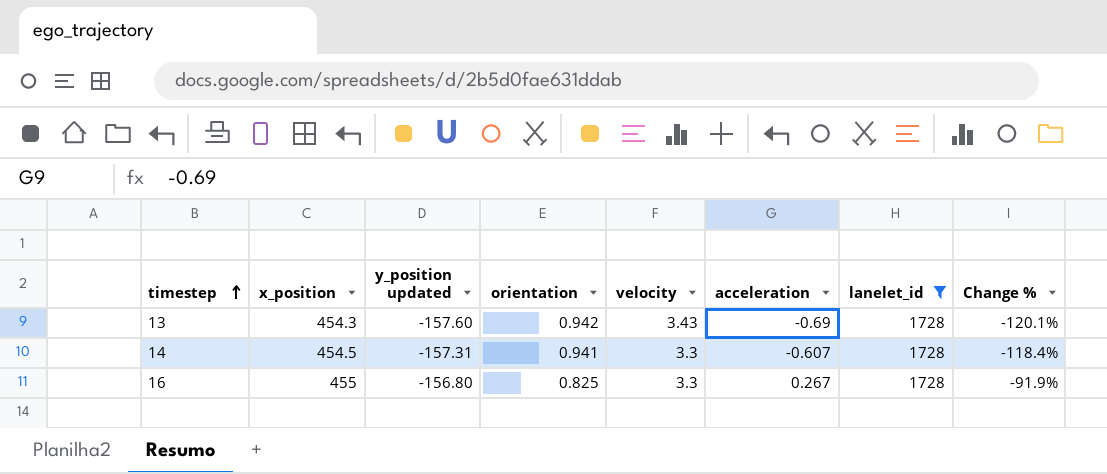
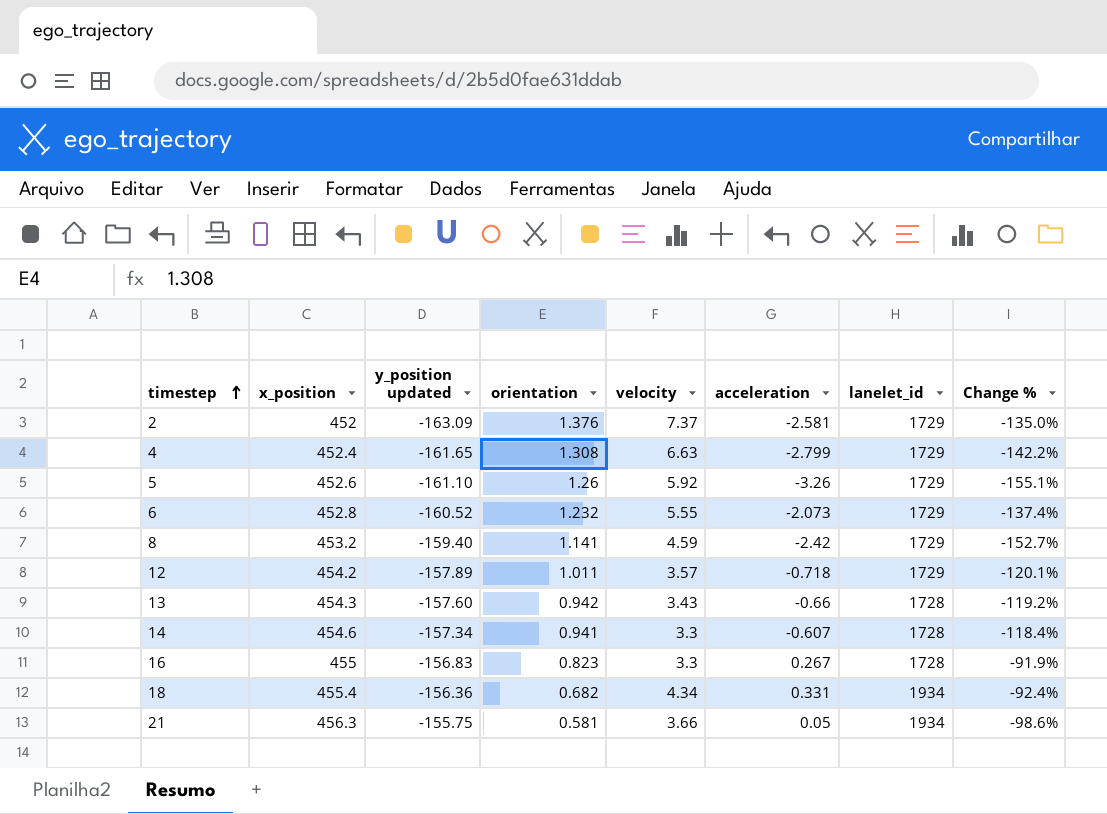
filter: lanelet_id = 1728 -> none
13 | acceleration: -0.69 -> -0.66
13 | Change %: -120.1% -> -119.2%
14 | x_position: 454.5 -> 454.6
14 | y_position updated: -157.31 -> -157.34
16 | y_position updated: -156.80 -> -156.83
16 | orientation: 0.825 -> 0.823

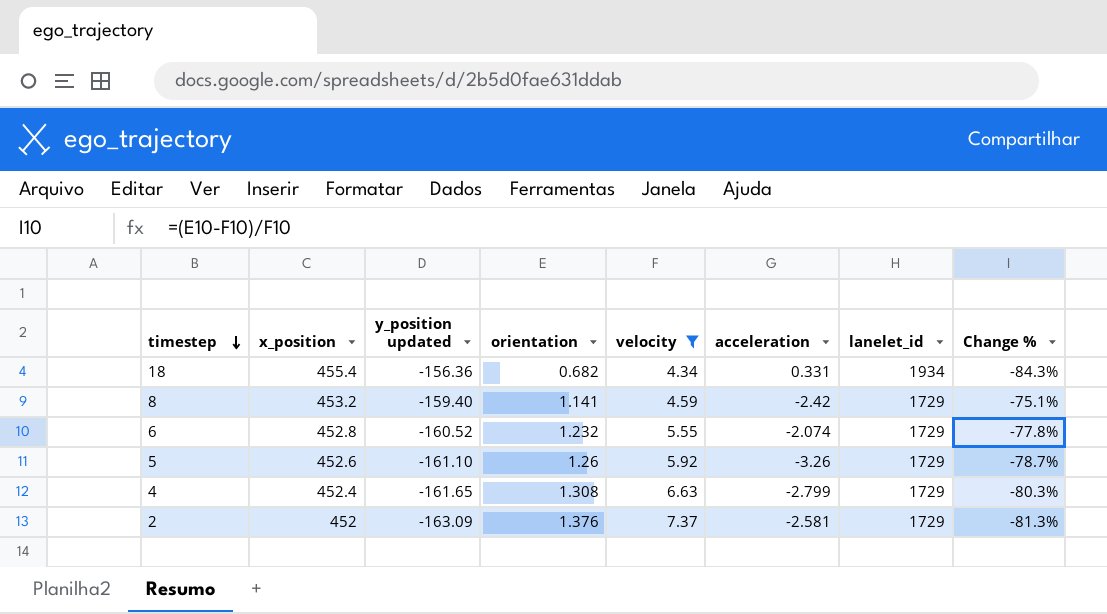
filter: none -> velocity >= 4.34
row order: timestep ascending -> timestep descending
column Change % | formula: ([acceleration] - [velocity]) / [velocity] -> ([orientation] - [velocity]) / [velocity]
6 | acceleration: -2.073 -> -2.074

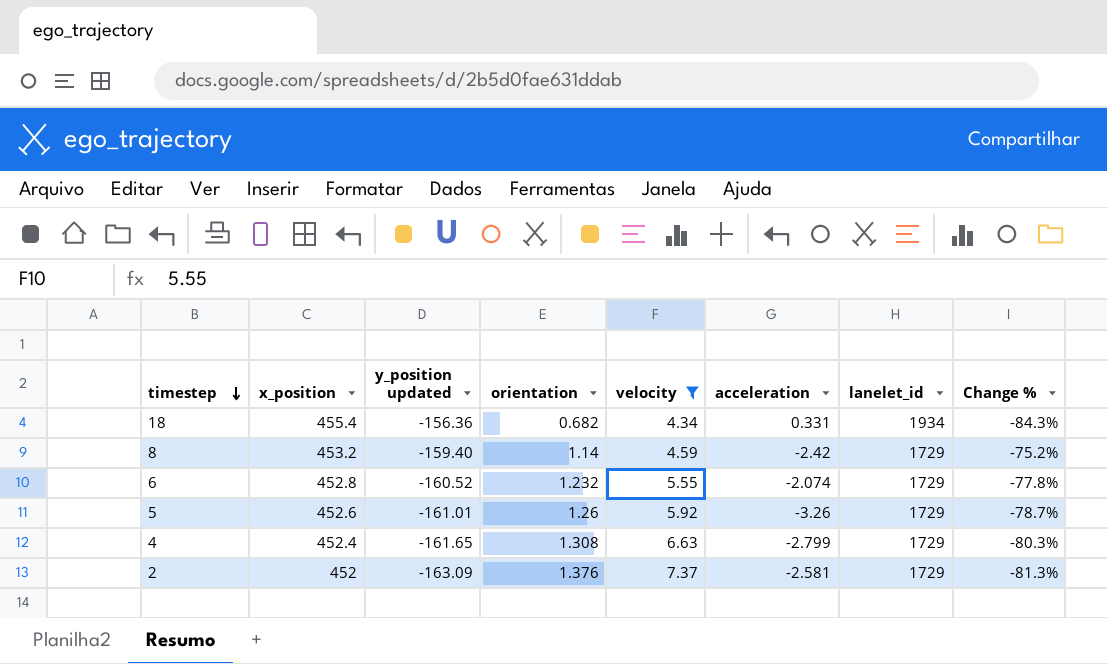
8 | orientation: 1.141 -> 1.14
8 | Change %: -75.1% -> -75.2%
5 | y_position updated: -161.10 -> -161.01

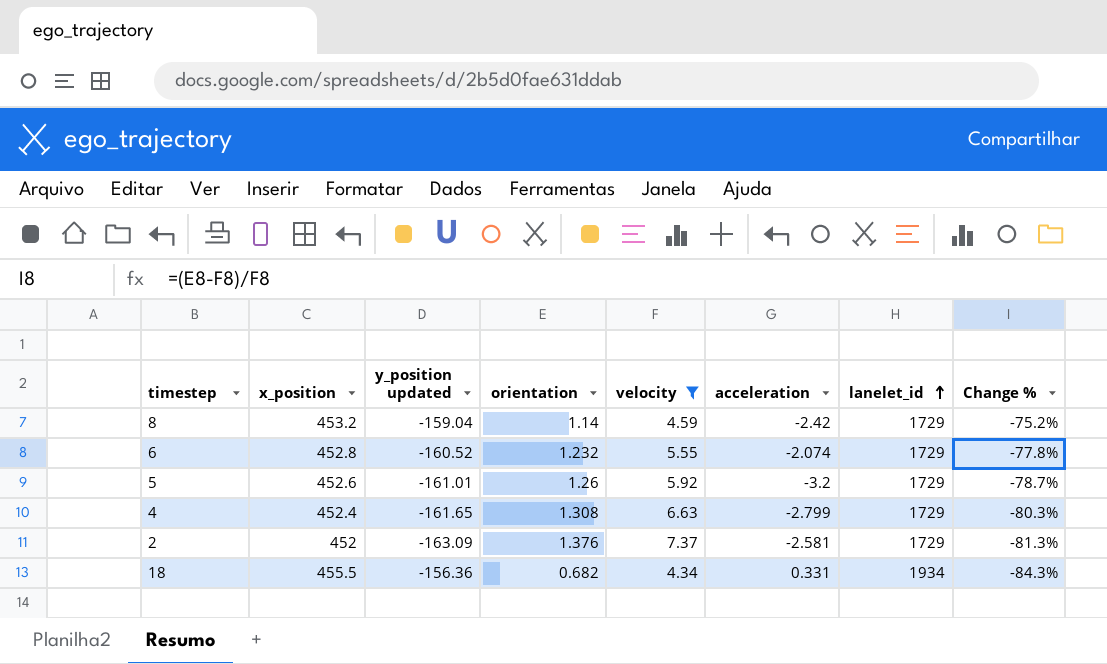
row order: timestep descending -> lanelet_id ascending
8 | y_position updated: -159.40 -> -159.04
5 | acceleration: -3.26 -> -3.2
18 | x_position: 455.4 -> 455.5

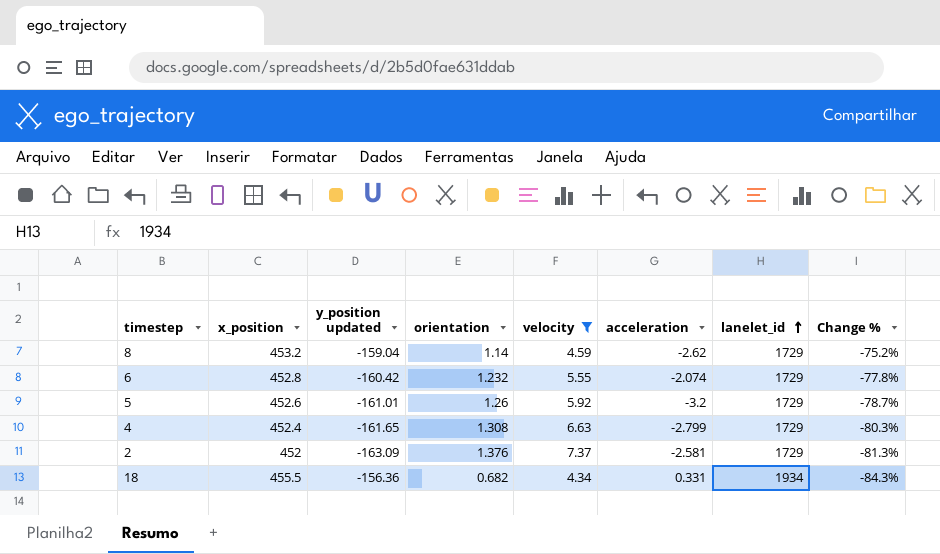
8 | acceleration: -2.42 -> -2.62
6 | y_position updated: -160.52 -> -160.42

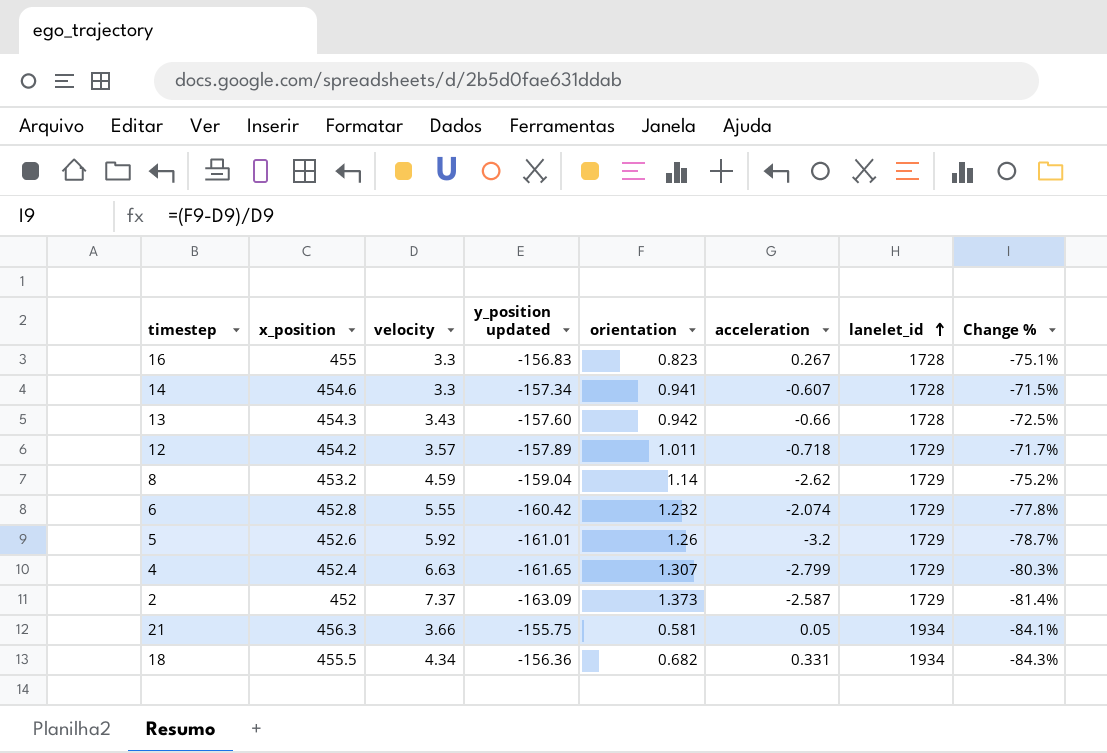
filter: velocity >= 4.34 -> none
column velocity | position: 5 -> 3
4 | orientation: 1.308 -> 1.307
2 | orientation: 1.376 -> 1.373
2 | acceleration: -2.581 -> -2.587
2 | Change %: -81.3% -> -81.4%

